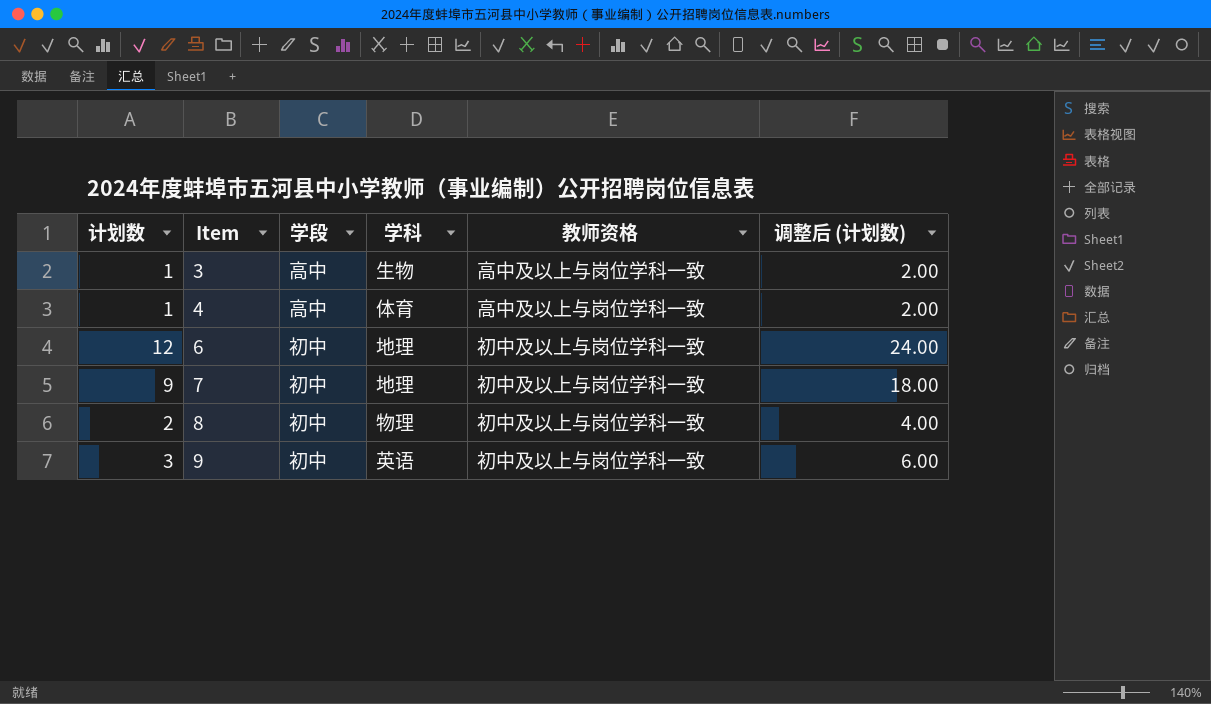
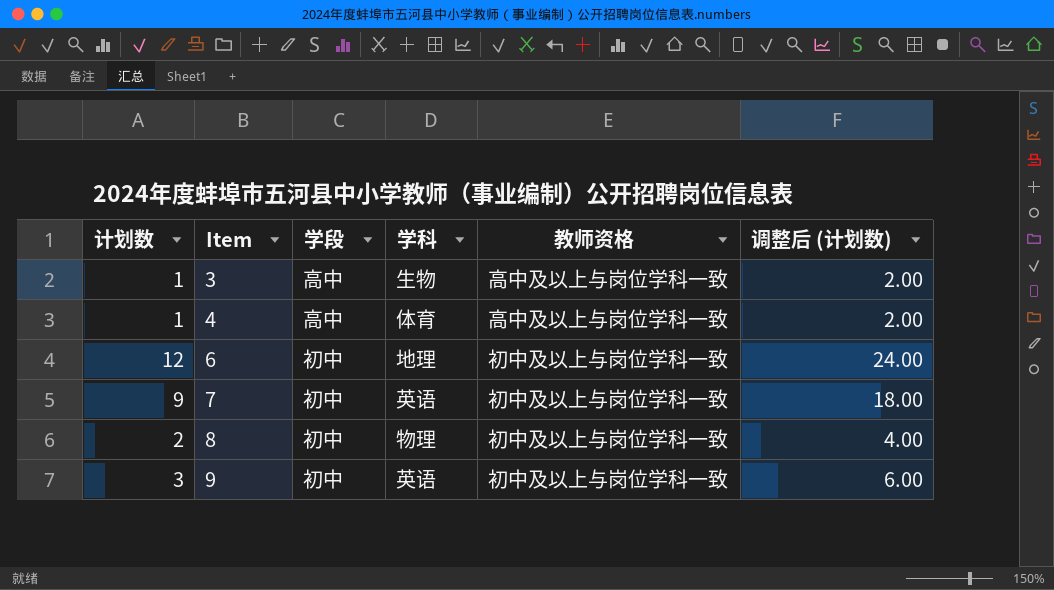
7 | 学科: 地理 -> 英语

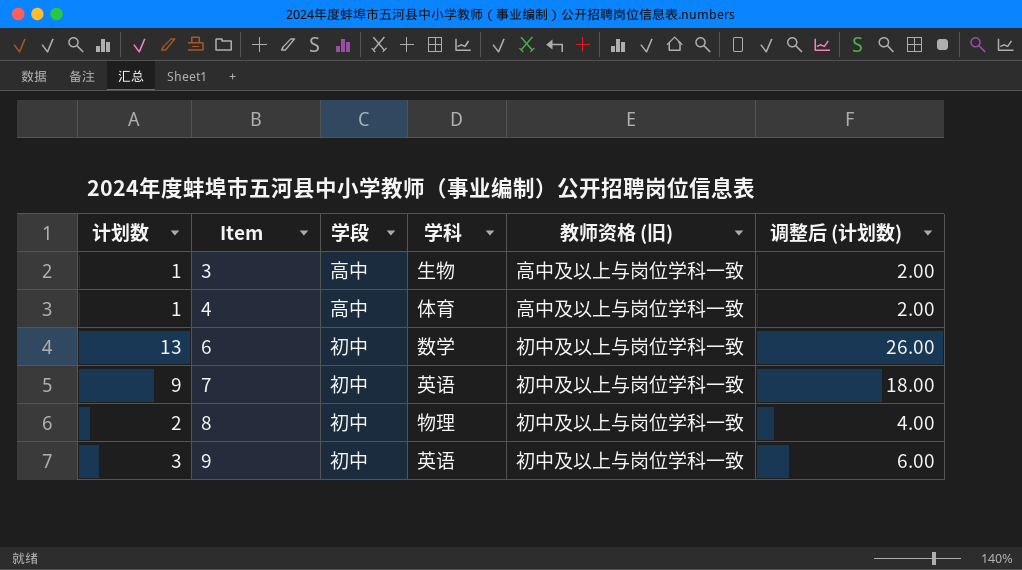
column name: 教师资格 -> 教师资格 (旧)
6 | 计划数: 12 -> 13
6 | 学科: 地理 -> 数学
6 | 调整后 (计划数): 24.00 -> 26.00

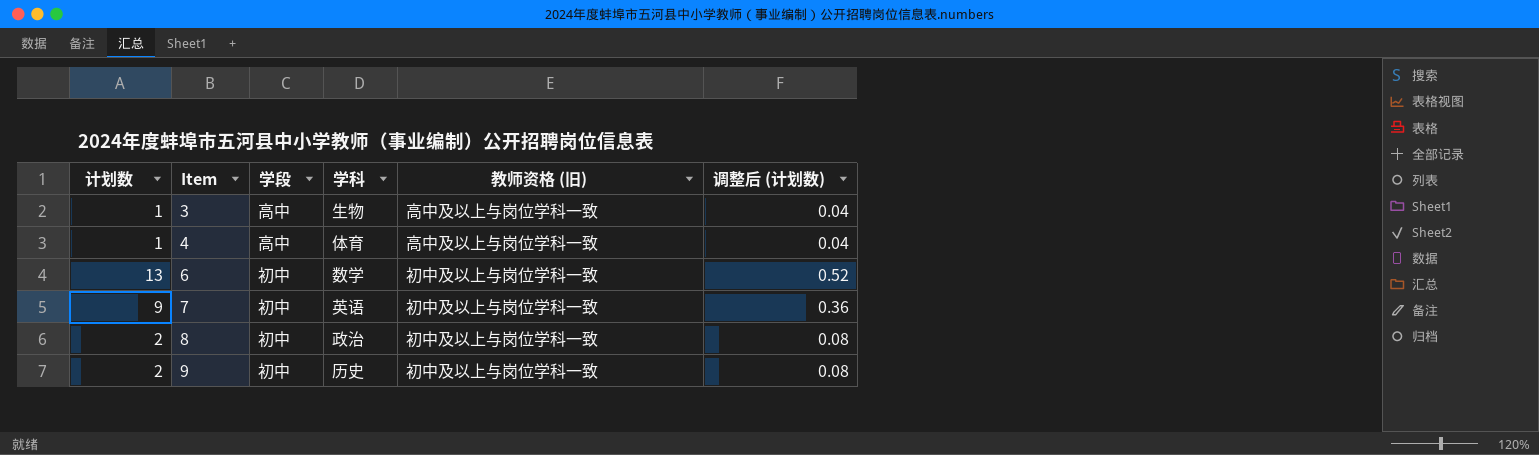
column 调整后 (计划数) | formula: [计划数] * 2 -> [计划数] * 0.04
8 | 学科: 物理 -> 政治
9 | 计划数: 3 -> 2
9 | 学科: 英语 -> 历史

